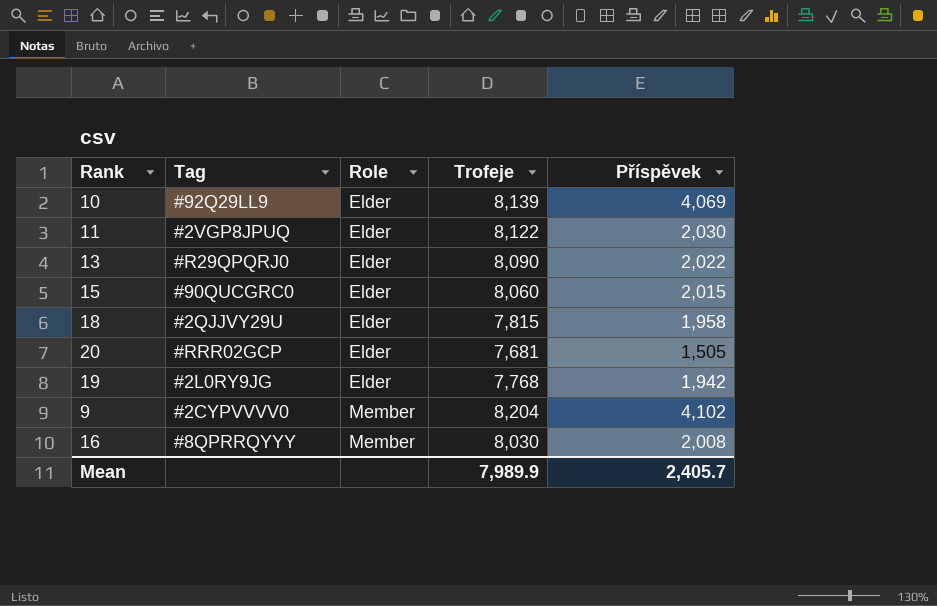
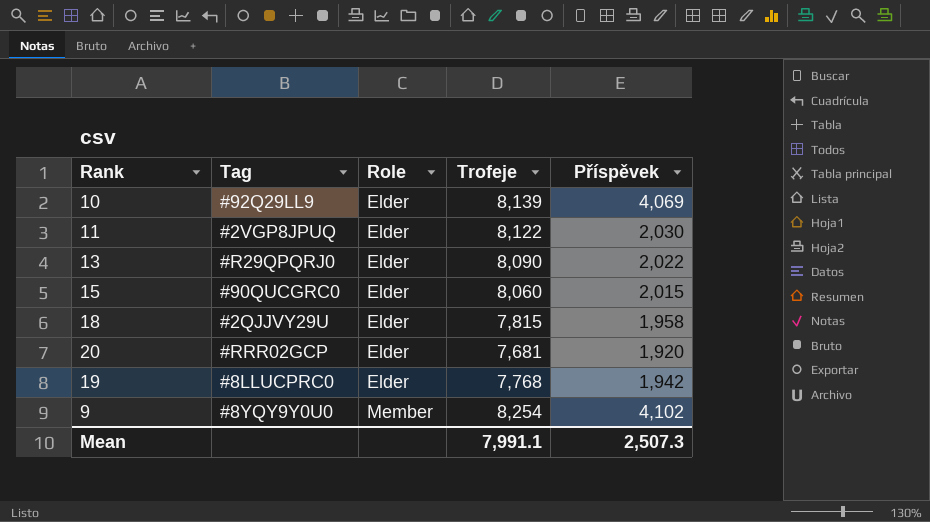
row 16: #8QPRRQYYY | Member | 8,030 | 2,008 -> none
20 | Příspěvek: 1,505 -> 1,920
19 | Tag: #2L0RY9JG -> #8LLUCPRC0
9 | Tag: #2CYPVVVV0 -> #8YQY9Y0U0
9 | Trofeje: 8,204 -> 8,254
Mean | Trofeje: 7,989.9 -> 7,991.1
Mean | Příspěvek: 2,405.7 -> 2,507.3

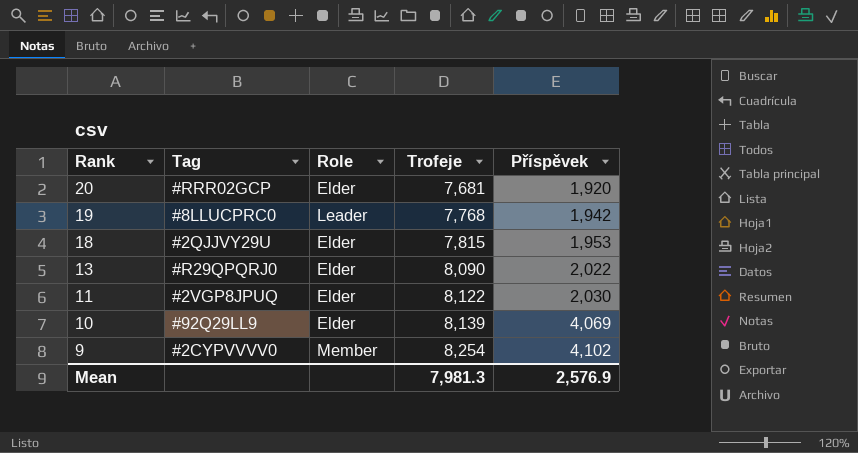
row order: Role ascending -> Rank descending
row 15: #90QUCGRC0 | Elder | 8,060 | 2,015 -> none
19 | Role: Elder -> Leader
18 | Příspěvek: 1,958 -> 1,953
9 | Tag: #8YQY9Y0U0 -> #2CYPVVVV0
Mean | Trofeje: 7,991.1 -> 7,981.3
Mean | Příspěvek: 2,507.3 -> 2,576.9

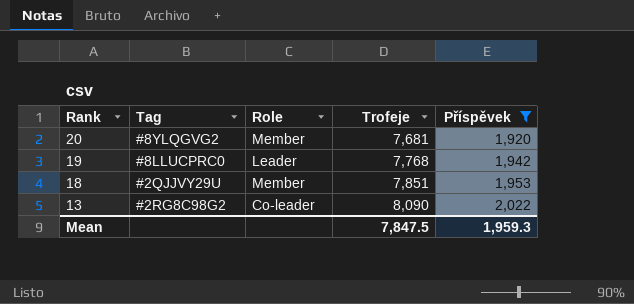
filter: none -> Příspěvek <= 2,022
20 | Tag: #RRR02GCP -> #8YLQGVG2
20 | Role: Elder -> Member
18 | Role: Elder -> Member
18 | Trofeje: 7,815 -> 7,851
13 | Tag: #R29QPQRJ0 -> #2RG8C98G2
13 | Role: Elder -> Co-leader
Mean | Trofeje: 7,981.3 -> 7,847.5
Mean | Příspěvek: 2,576.9 -> 1,959.3

